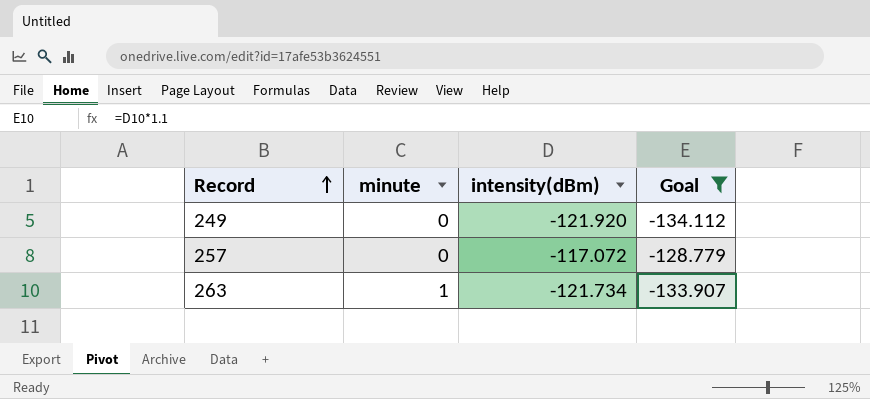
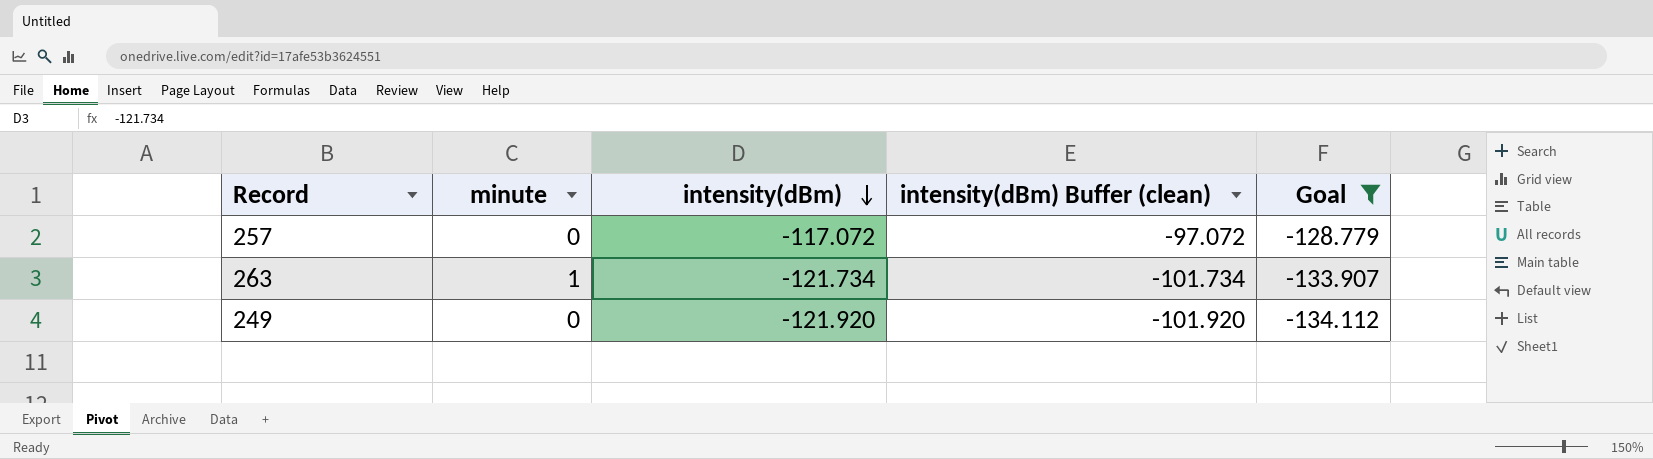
row order: Record ascending -> intensity(dBm) descending
column intensity(dBm) Buffer (clean) | formula: none -> [intensity(dBm)] + 20

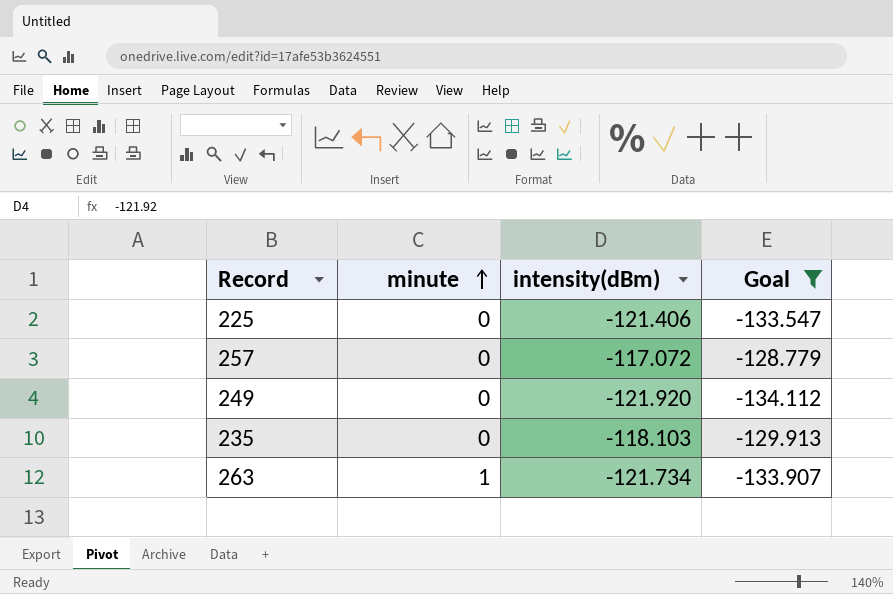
row order: intensity(dBm) descending -> minute ascending
column intensity(dBm) Buffer (clean) | formula: [intensity(dBm)] + 20 -> none
row 225: none -> 0 | -121.406 | -133.547
row 235: none -> 0 | -118.103 | -129.913

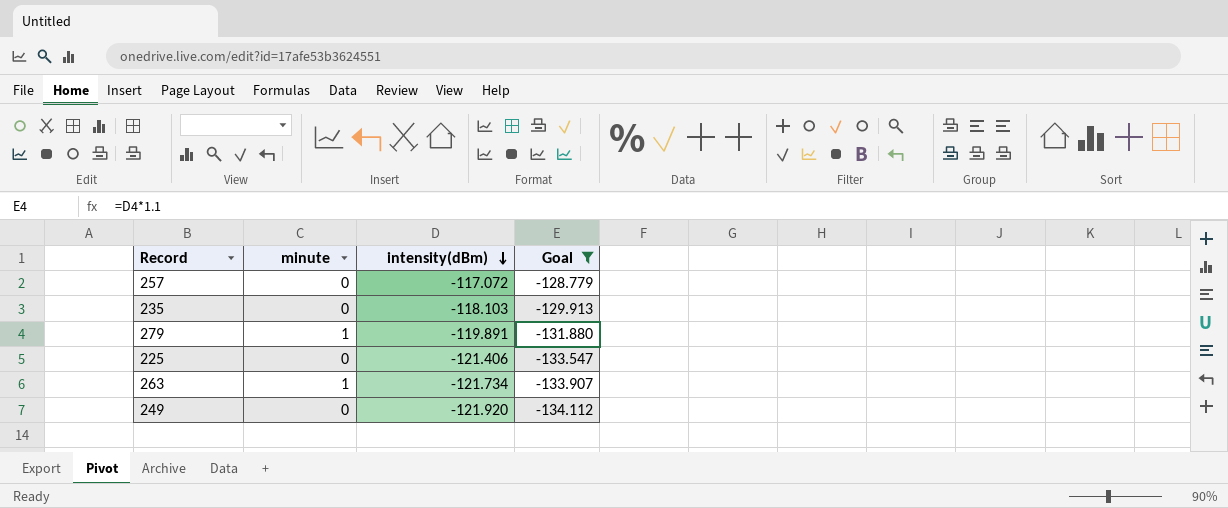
row order: minute ascending -> intensity(dBm) descending
row 279: none -> 1 | -119.891 | -131.880

